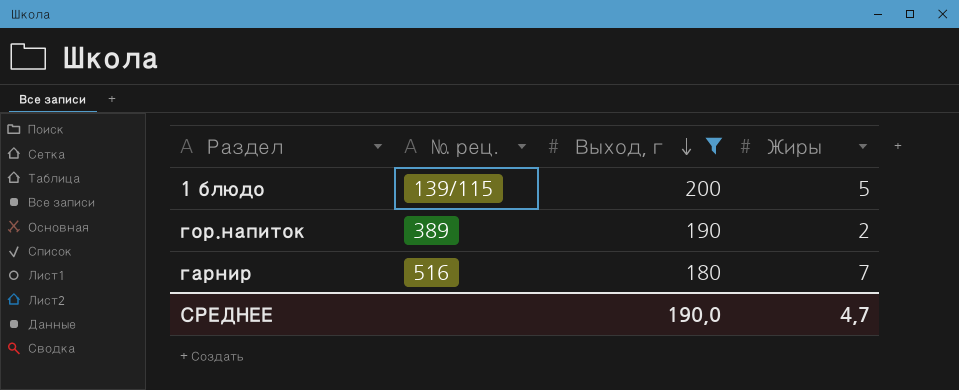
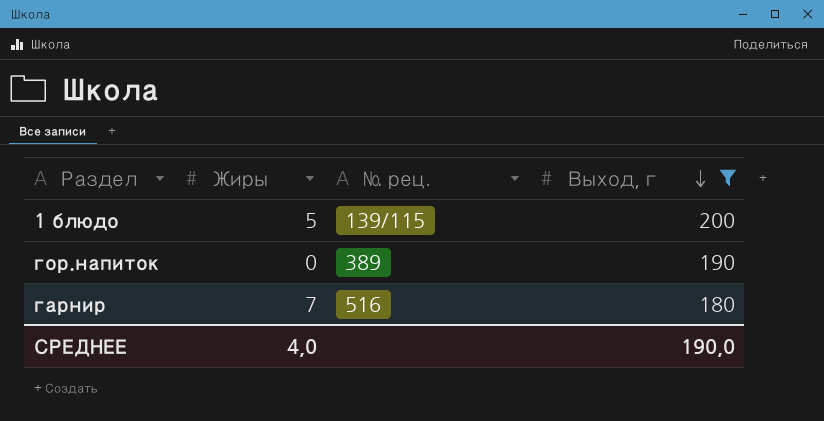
column Жиры | position: 4 -> 2
гор.напиток | Жиры: 2 -> 0
СРЕДНЕЕ | Жиры: 4,7 -> 4,0

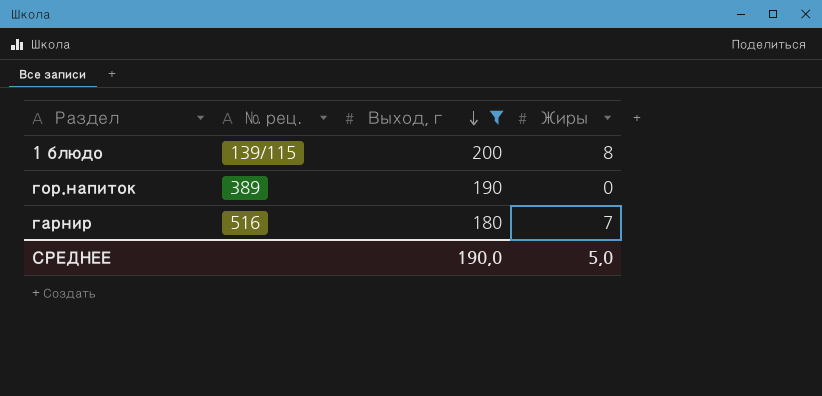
column Жиры | position: 2 -> 4
1 блюдо | Жиры: 5 -> 8
СРЕДНЕЕ | Жиры: 4,0 -> 5,0

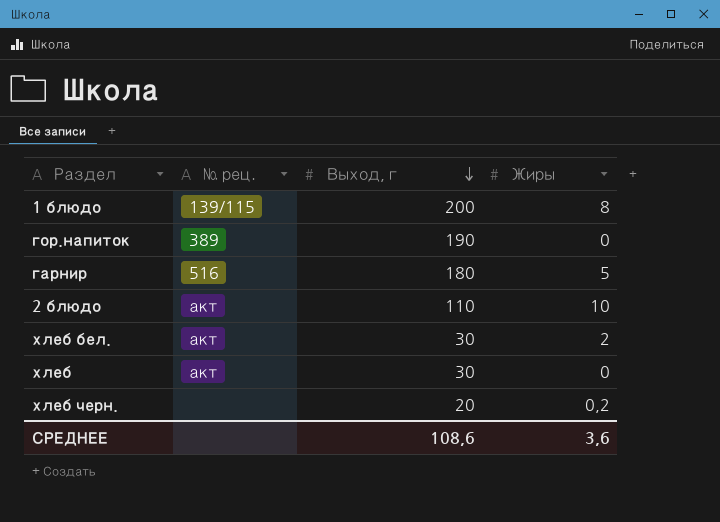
filter: Выход, г >= 180 -> none
гарнир | Жиры: 7 -> 5
СРЕДНЕЕ | Выход, г: 190,0 -> 108,6
СРЕДНЕЕ | Жиры: 5,0 -> 3,6

